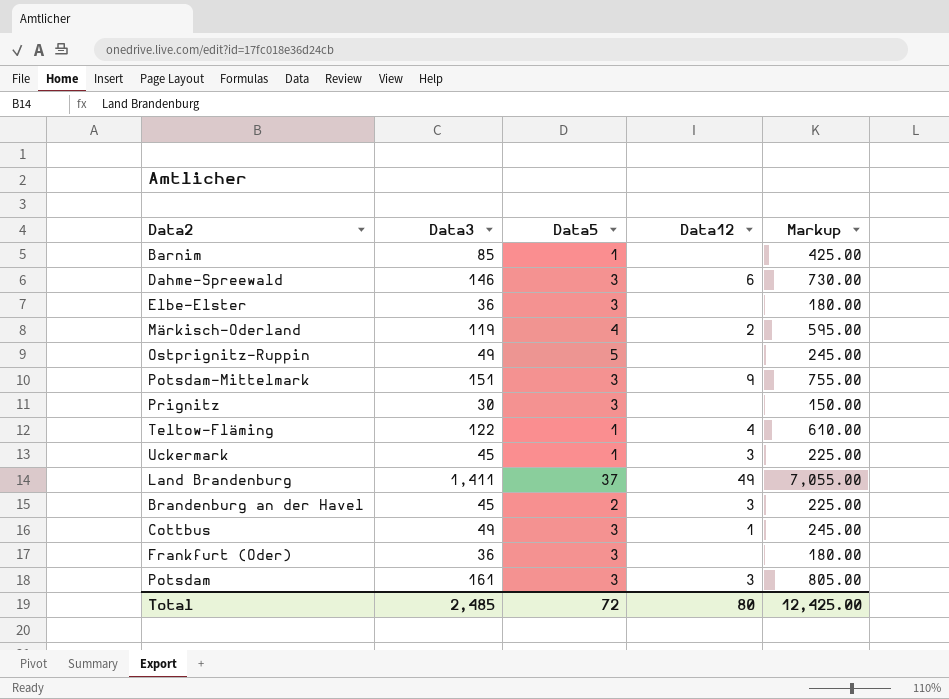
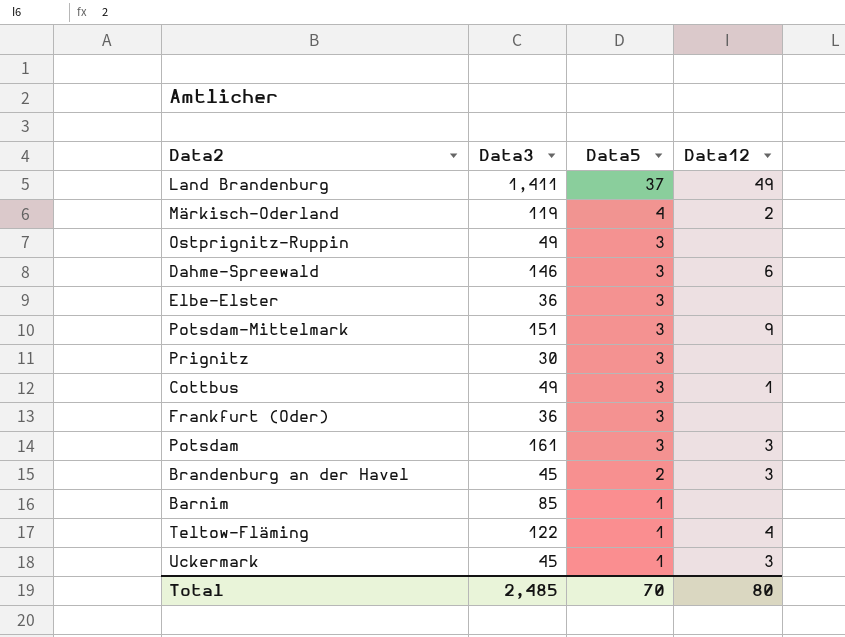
row order: none -> Data5 descending
column Markup | formula: [Data3] * 5 -> none
Ostprignitz-Ruppin | Data5: 5 -> 3
Total | Data5: 72 -> 70

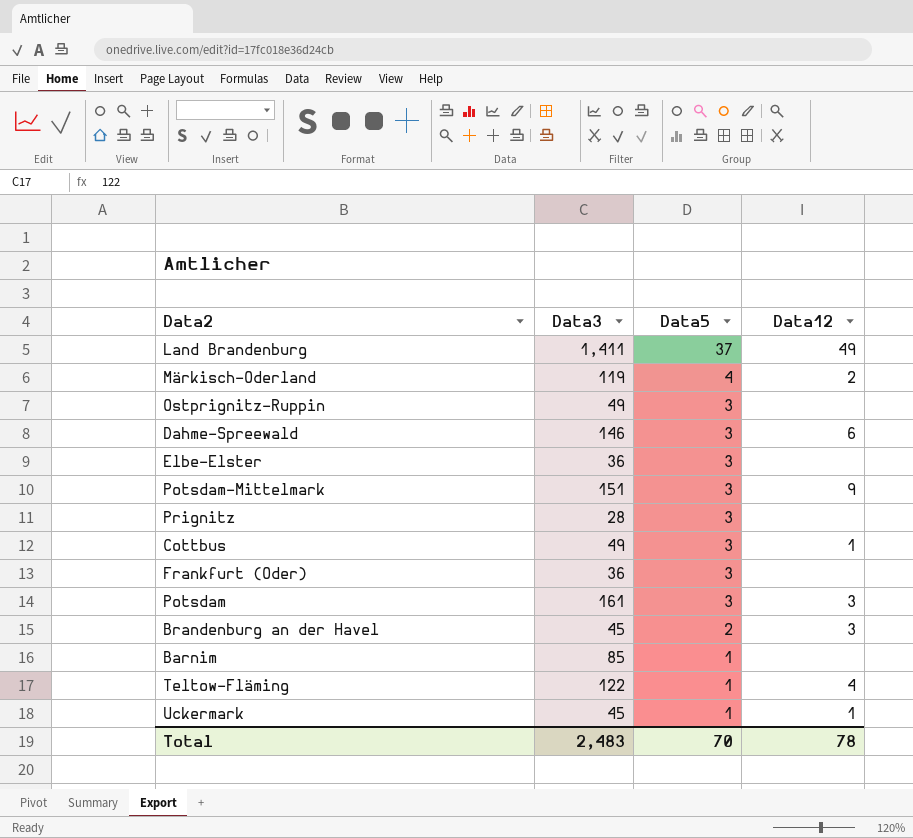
Prignitz | Data3: 30 -> 28
Uckermark | Data12: 3 -> 1
Total | Data3: 2,485 -> 2,483
Total | Data12: 80 -> 78

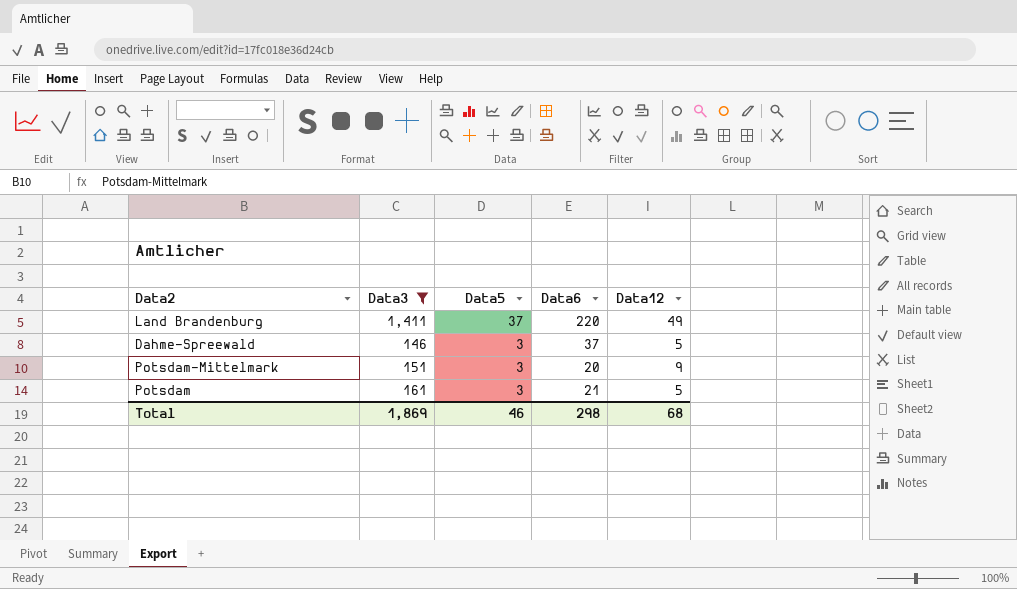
filter: none -> Data3 >= 146
column Data6 | position: none -> 4
Dahme-Spreewald | Data12: 6 -> 5
Potsdam | Data12: 3 -> 5
Total | Data3: 2,483 -> 1,869
Total | Data5: 70 -> 46
Total | Data12: 78 -> 68

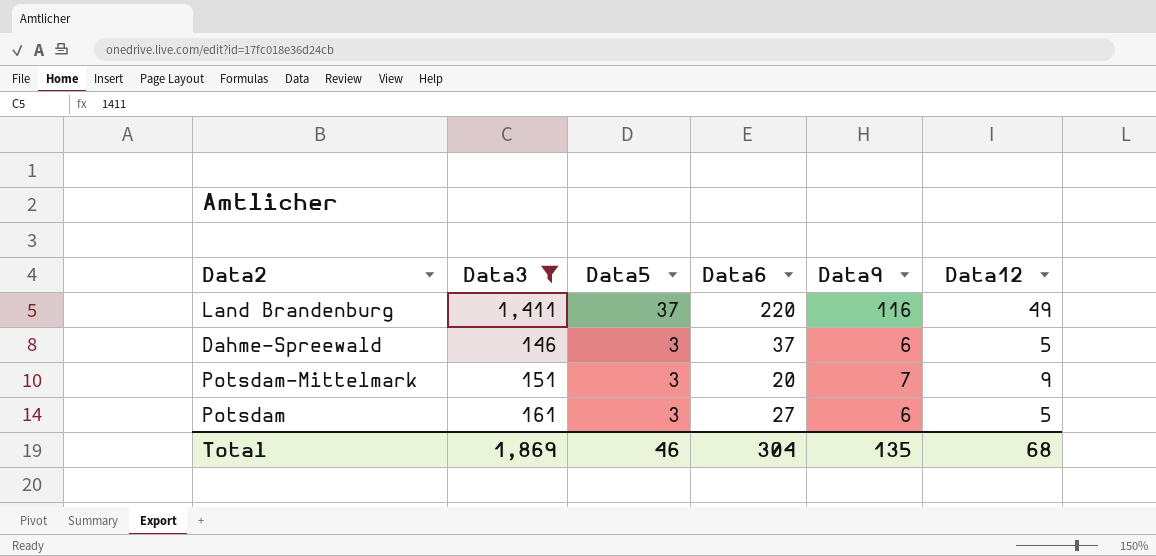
column Data9 | position: none -> 5
Potsdam | Data6: 21 -> 27
Total | Data6: 298 -> 304

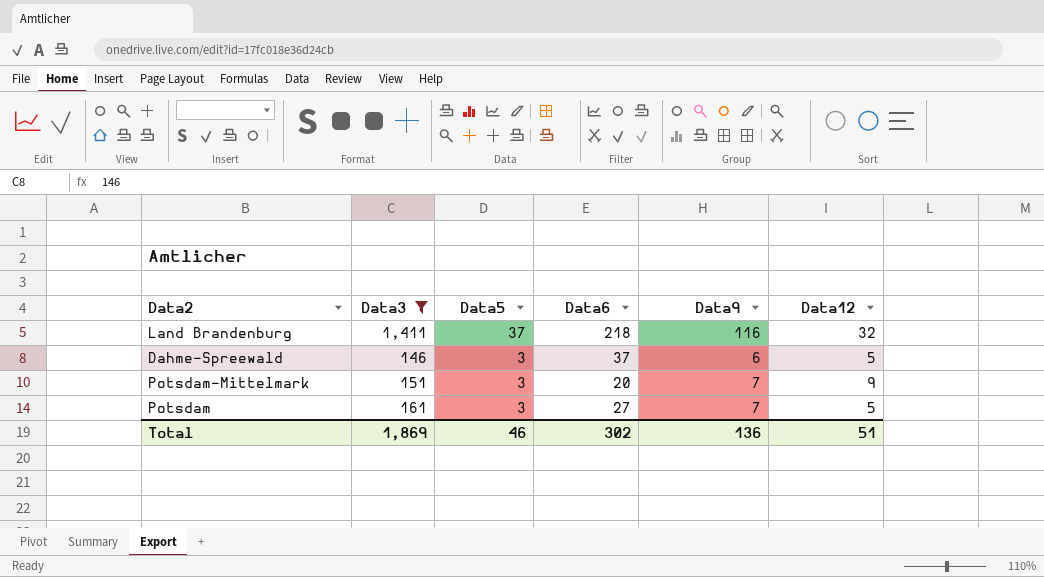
Land Brandenburg | Data6: 220 -> 218
Land Brandenburg | Data12: 49 -> 32
Potsdam | Data9: 6 -> 7
Total | Data6: 304 -> 302
Total | Data9: 135 -> 136
Total | Data12: 68 -> 51

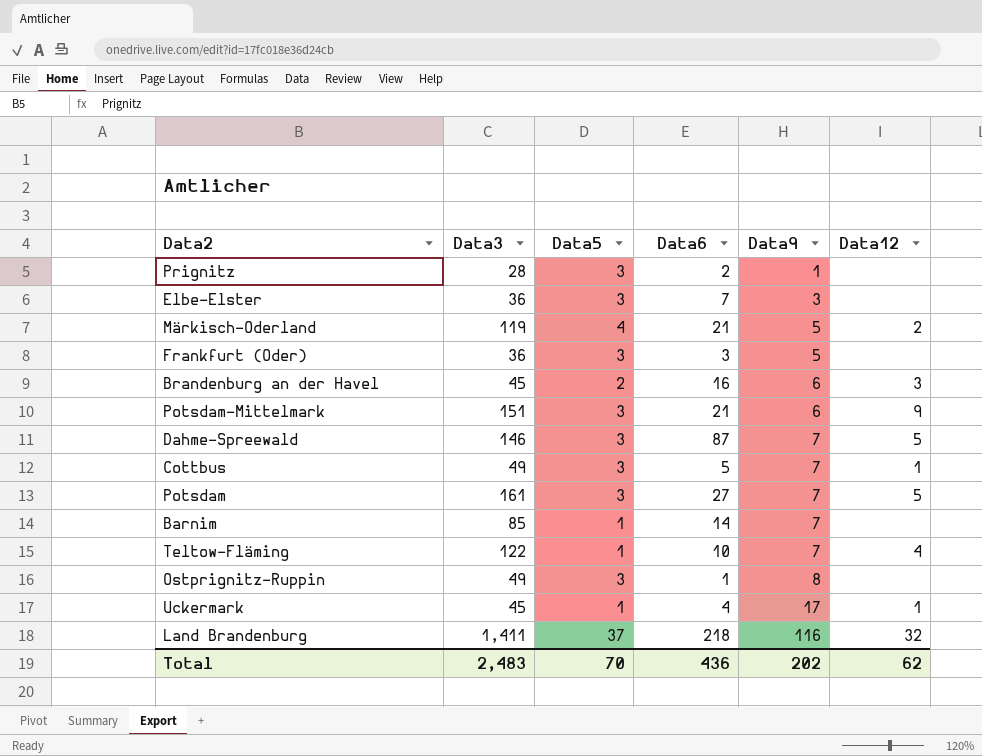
filter: Data3 >= 146 -> none
row order: Data5 descending -> Data9 ascending
Potsdam-Mittelmark | Data6: 20 -> 21
Potsdam-Mittelmark | Data9: 7 -> 6
Dahme-Spreewald | Data6: 37 -> 87
Dahme-Spreewald | Data9: 6 -> 7
Total | Data3: 1,869 -> 2,483
Total | Data5: 46 -> 70
Total | Data6: 302 -> 436
Total | Data9: 136 -> 202
Total | Data12: 51 -> 62

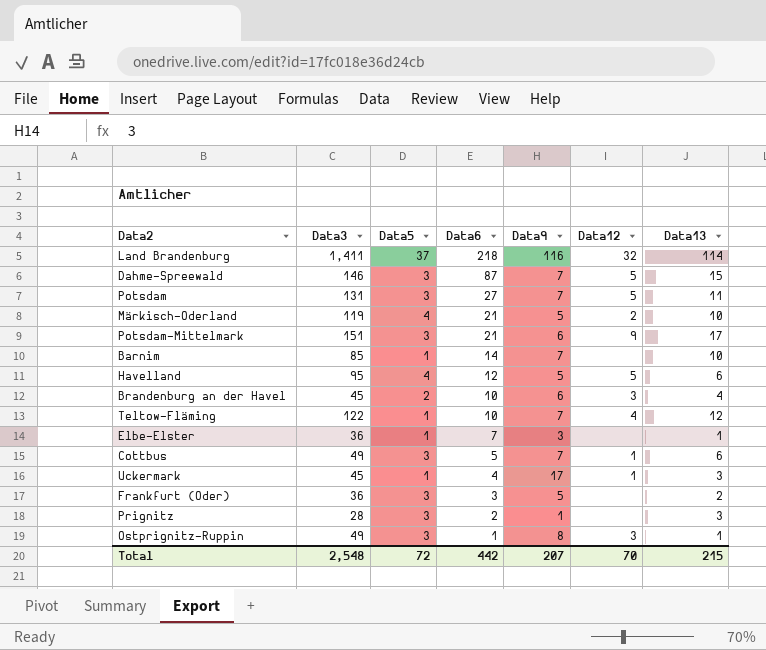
row order: Data9 ascending -> Data6 descending
column Data13 | position: none -> 7
Potsdam | Data3: 161 -> 131
row Havelland: none -> 95 | 4 | 12 | 5 | 5 | 6
Brandenburg an der Havel | Data6: 16 -> 10
Elbe-Elster | Data5: 3 -> 1
Ostprignitz-Ruppin | Data12: none -> 3
Total | Data3: 2,483 -> 2,548
Total | Data5: 70 -> 72
Total | Data6: 436 -> 442
Total | Data9: 202 -> 207
Total | Data12: 62 -> 70

